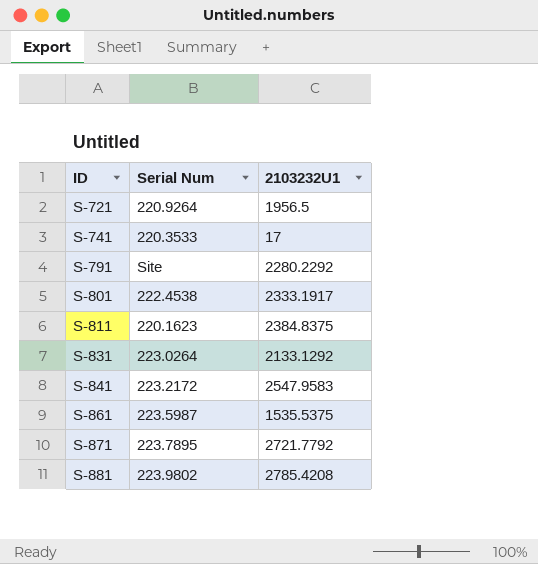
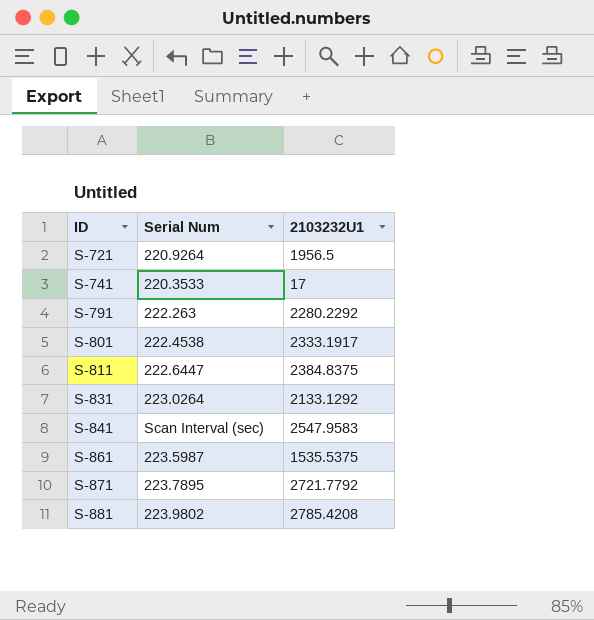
S-791 | Serial Num: Site -> 222.263
S-811 | Serial Num: 220.1623 -> 222.6447
S-841 | Serial Num: 223.2172 -> Scan Interval (sec)

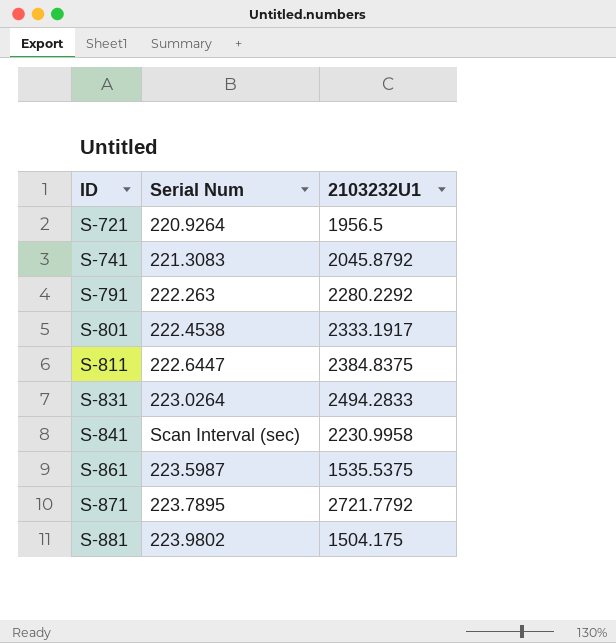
S-741 | Serial Num: 220.3533 -> 221.3083
S-741 | 2103232U1: 17 -> 2045.8792
S-831 | 2103232U1: 2133.1292 -> 2494.2833
S-841 | 2103232U1: 2547.9583 -> 2230.9958
S-881 | 2103232U1: 2785.4208 -> 1504.175

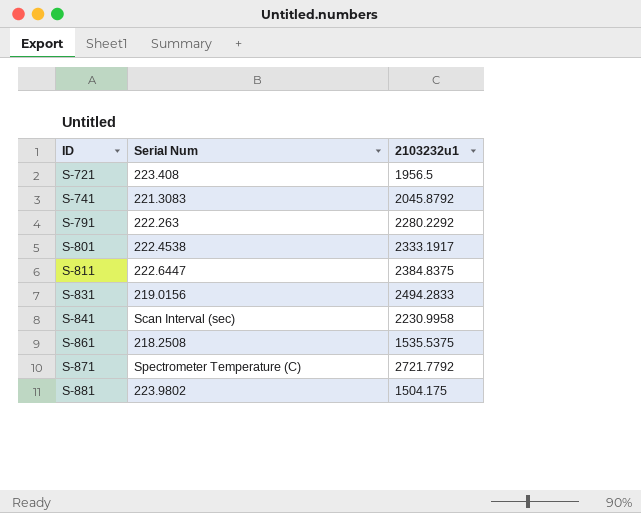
column name: 2103232U1 -> 2103232u1
S-721 | Serial Num: 220.9264 -> 223.408
S-831 | Serial Num: 223.0264 -> 219.0156
S-861 | Serial Num: 223.5987 -> 218.2508
S-871 | Serial Num: 223.7895 -> Spectrometer Temperature (C)

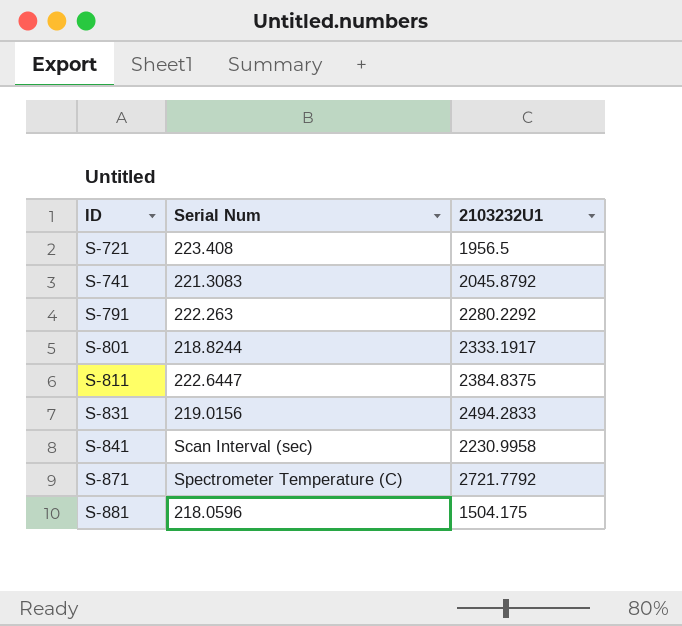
column name: 2103232u1 -> 2103232U1
row S-861: 218.2508 | 1535.5375 -> none
S-801 | Serial Num: 222.4538 -> 218.8244
S-881 | Serial Num: 223.9802 -> 218.0596

